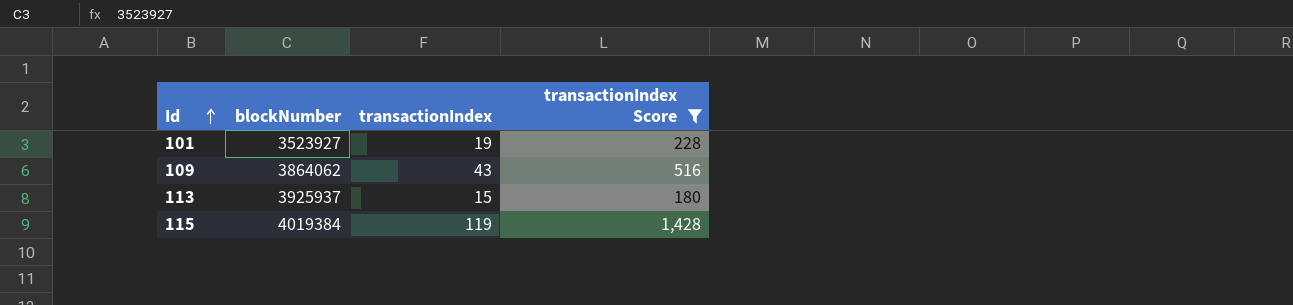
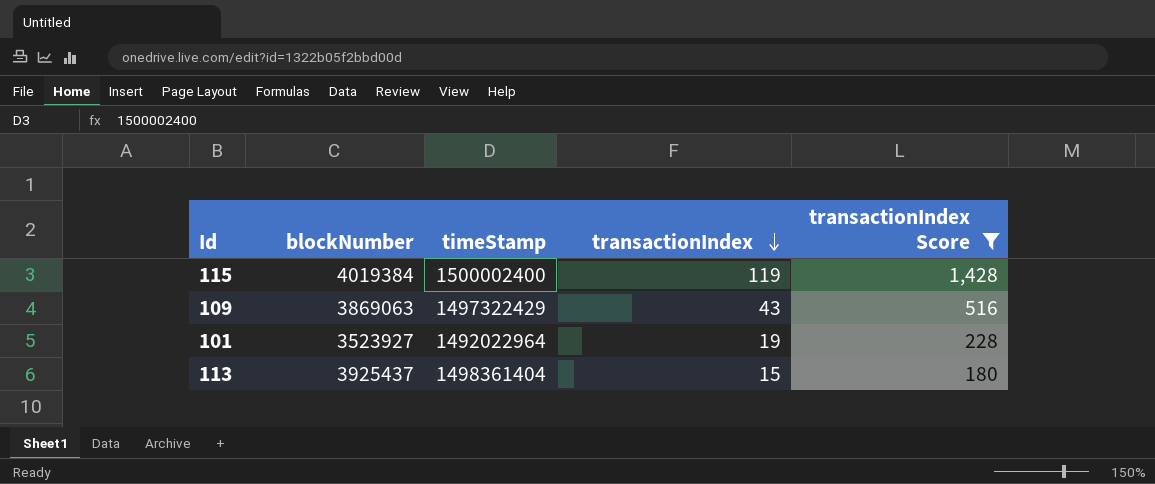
row order: Id ascending -> transactionIndex descending
column timeStamp | position: none -> 3
109 | blockNumber: 3864062 -> 3869063
113 | blockNumber: 3925937 -> 3925437

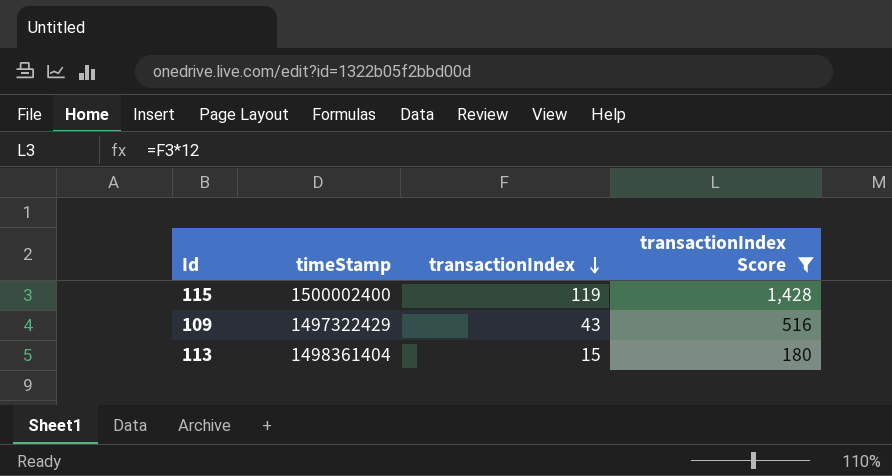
column blockNumber | position: 2 -> none
row 101: 3523927 | 1492022964 | 19 | 228 -> none

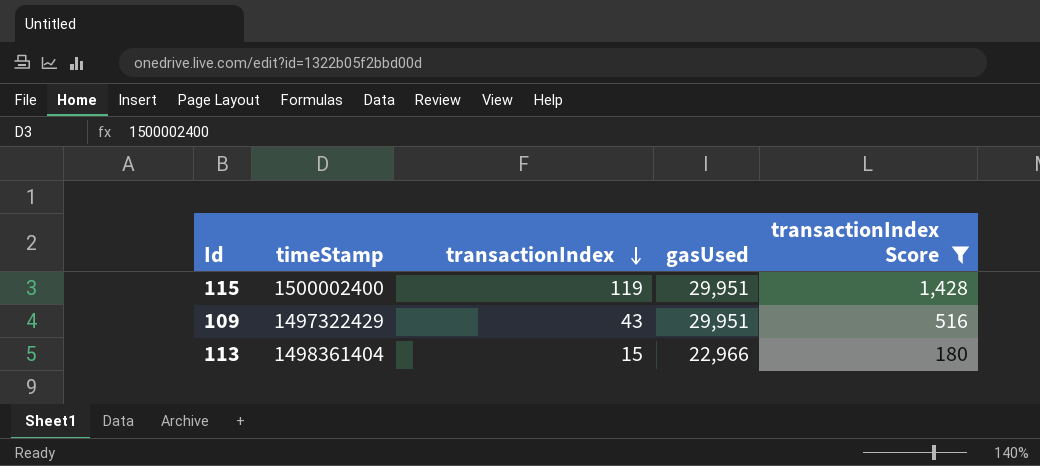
column gasUsed | position: none -> 4

